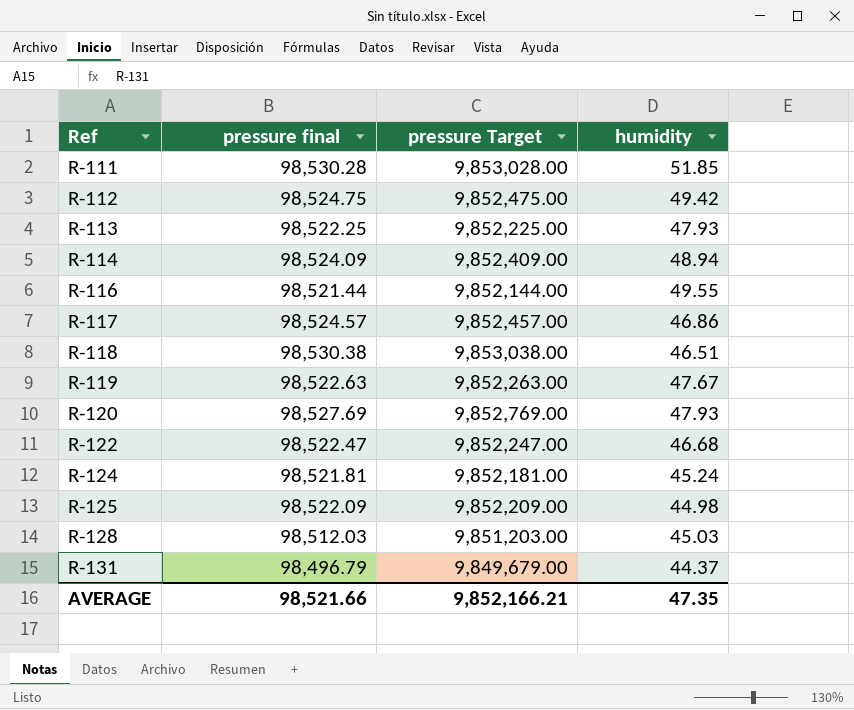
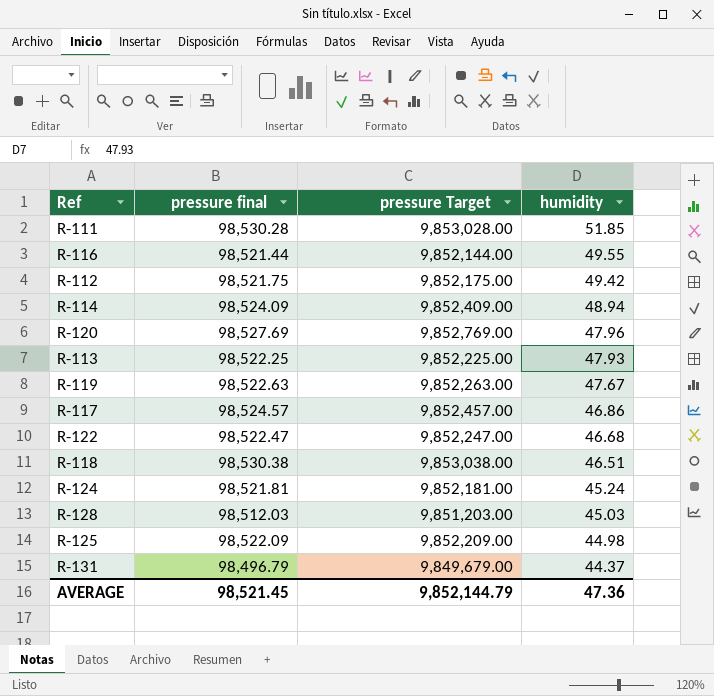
row order: Ref ascending -> humidity descending
R-112 | pressure final: 98,524.75 -> 98,521.75
R-112 | pressure Target: 9,852,475.00 -> 9,852,175.00
R-120 | humidity: 47.93 -> 47.96
AVERAGE | pressure final: 98,521.66 -> 98,521.45
AVERAGE | pressure Target: 9,852,166.21 -> 9,852,144.79
AVERAGE | humidity: 47.35 -> 47.36

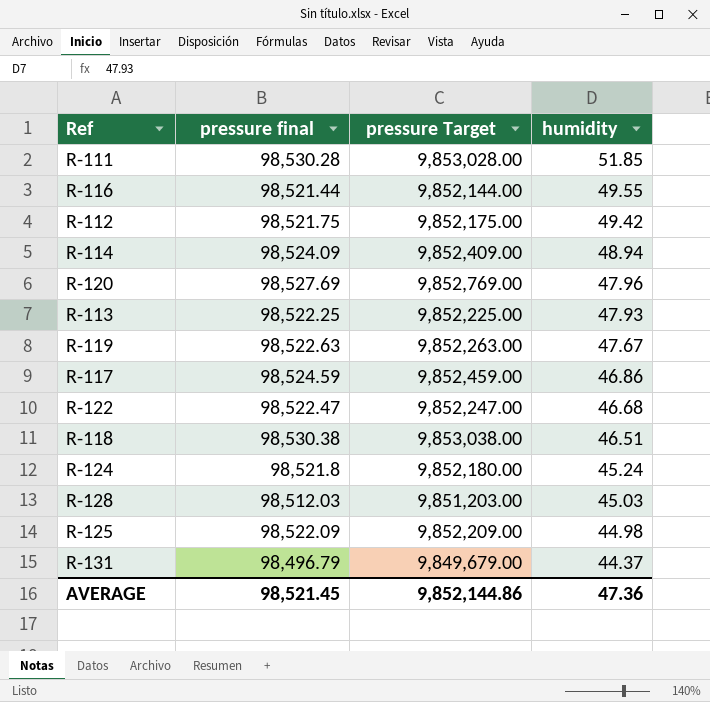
R-117 | pressure final: 98,524.57 -> 98,524.59
R-117 | pressure Target: 9,852,457.00 -> 9,852,459.00
R-124 | pressure final: 98,521.81 -> 98,521.8
R-124 | pressure Target: 9,852,181.00 -> 9,852,180.00
AVERAGE | pressure Target: 9,852,144.79 -> 9,852,144.86

